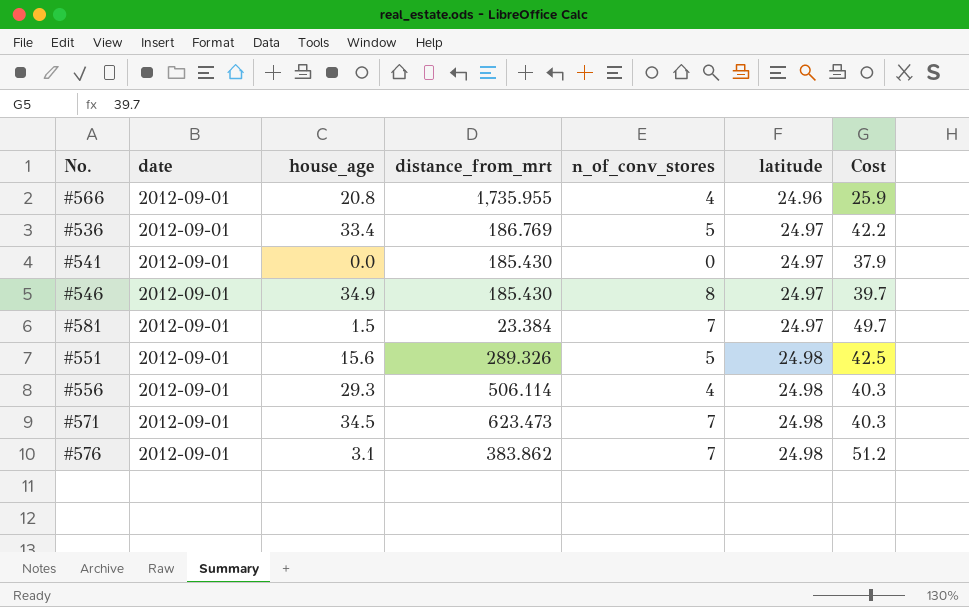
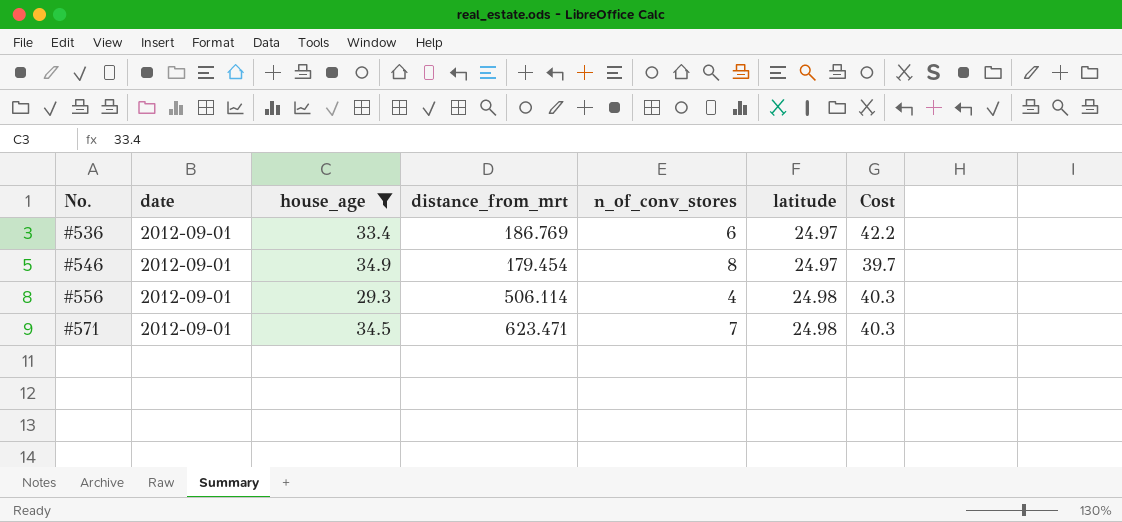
filter: none -> house_age >= 29.3
#536 | n_of_conv_stores: 5 -> 6
#546 | distance_from_mrt: 185.430 -> 179.454
#571 | distance_from_mrt: 623.473 -> 623.471

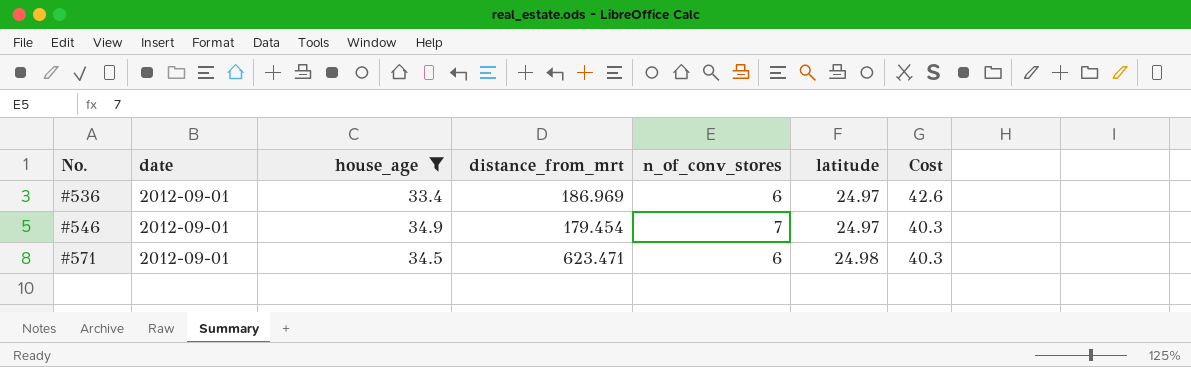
row #556: 2012-09-01 | 29.3 | 506.114 | 4 | 24.98 | 40.3 -> none
#536 | distance_from_mrt: 186.769 -> 186.969
#536 | Cost: 42.2 -> 42.6
#546 | n_of_conv_stores: 8 -> 7
#546 | Cost: 39.7 -> 40.3
#571 | n_of_conv_stores: 7 -> 6

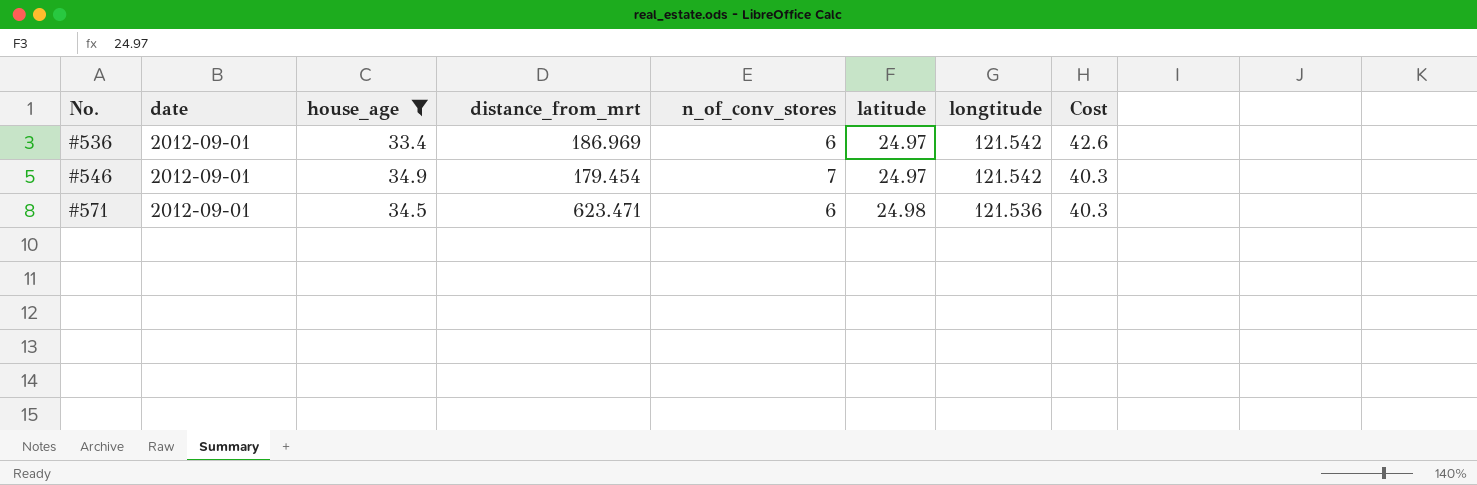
column longtitude | position: none -> 7

